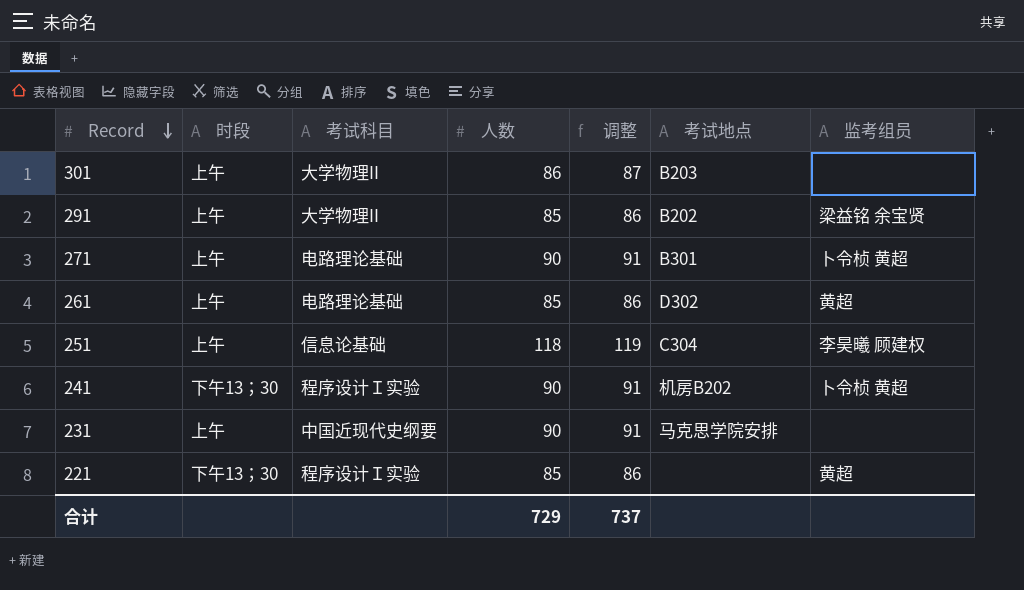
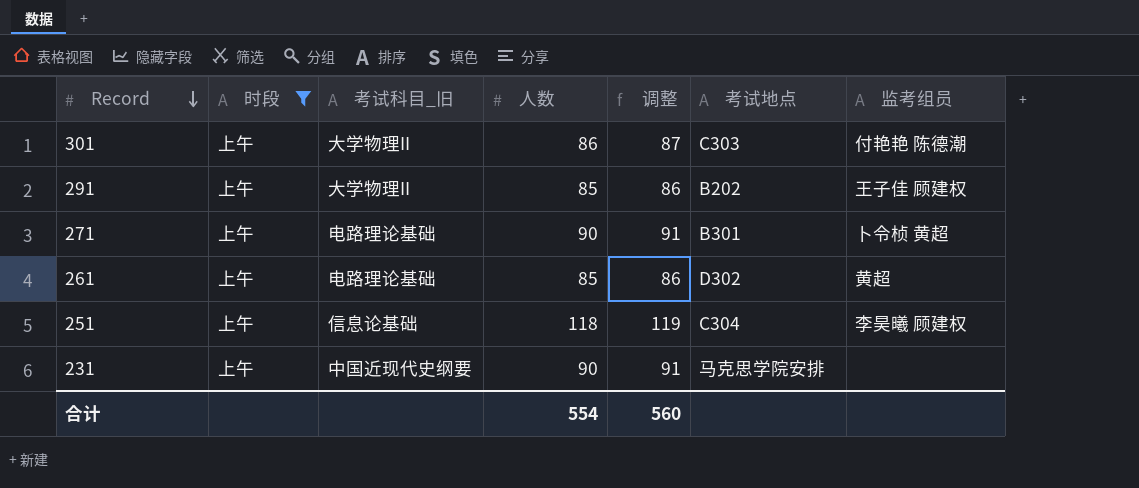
filter: none -> 时段 = 上午
column name: 考试科目 -> 考试科目_旧
301 | 考试地点: B203 -> C303
301 | 监考组员: none -> 付艳艳 陈德潮
291 | 监考组员: 梁益铭 余宝贤 -> 王子佳 顾建权
合计 | 人数: 729 -> 554
合计 | 调整: 737 -> 560

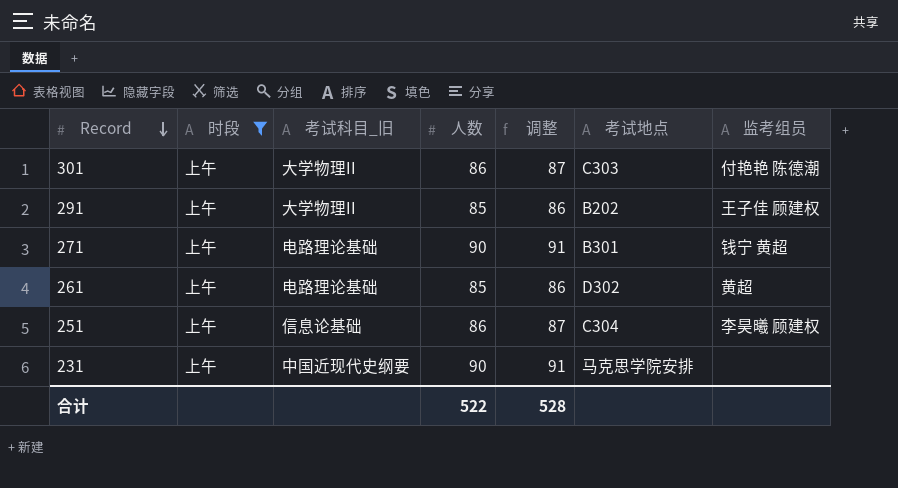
271 | 监考组员: 卜令桢 黄超 -> 钱宁 黄超
251 | 人数: 118 -> 86
251 | 调整: 119 -> 87
合计 | 人数: 554 -> 522
合计 | 调整: 560 -> 528

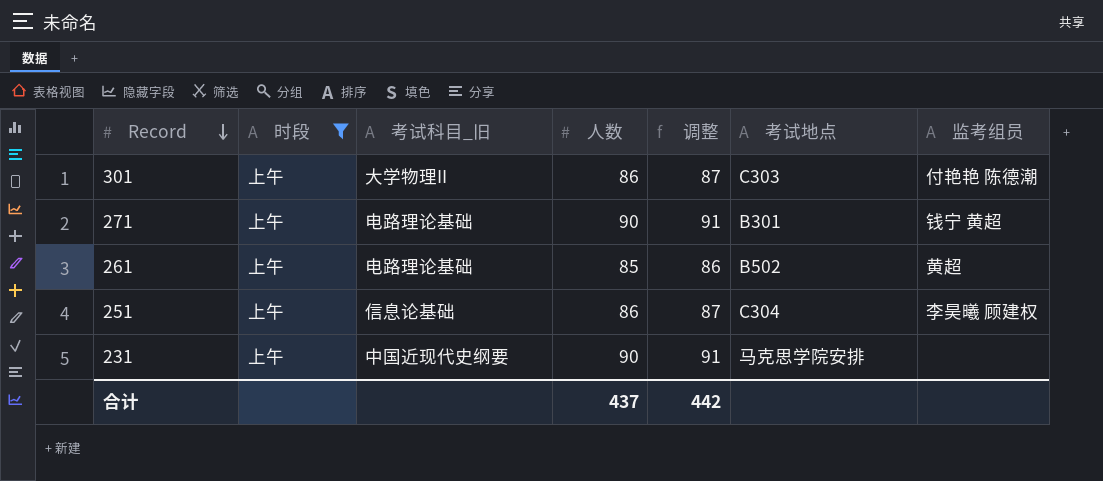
row 291: 上午 | 大学物理II | 85 | 86 | B202 | 王子佳 顾建权 -> none
261 | 考试地点: D302 -> B502
合计 | 人数: 522 -> 437
合计 | 调整: 528 -> 442

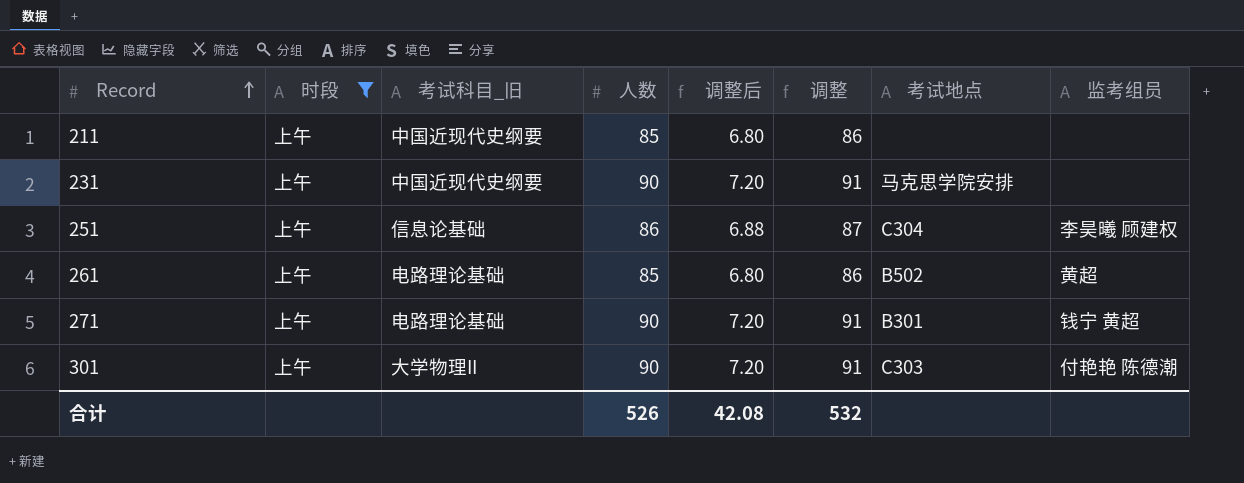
row order: Record descending -> Record ascending
column 调整后 | formula: none -> [人数] * 0.08
row 211: none -> 上午 | 中国近现代史纲要 | 85 | 6.80 | 86 | none | none
301 | 人数: 86 -> 90
301 | 调整: 87 -> 91
合计 | 人数: 437 -> 526
合计 | 调整: 442 -> 532

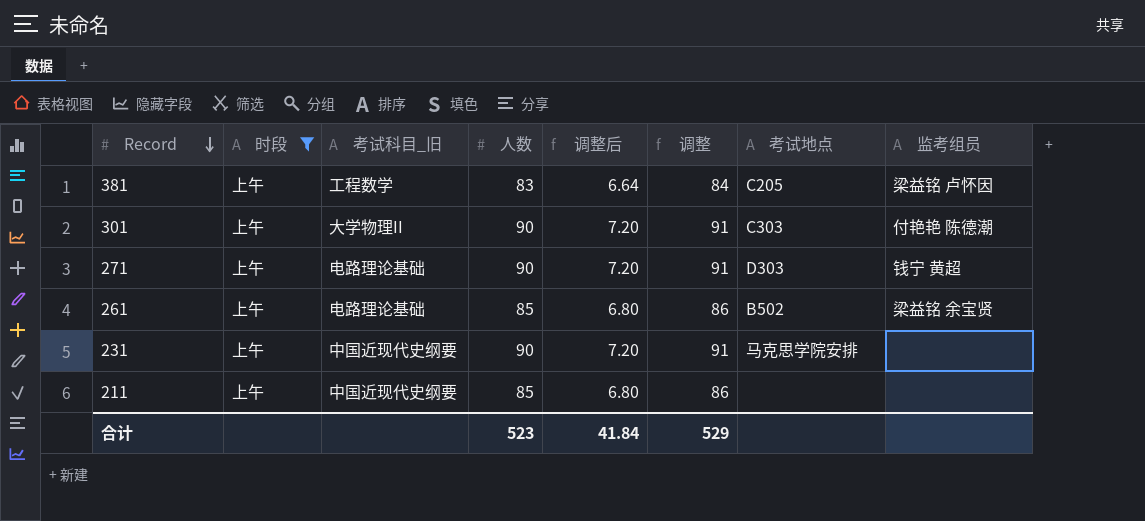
row order: Record ascending -> Record descending
row 251: 上午 | 信息论基础 | 86 | 6.88 | 87 | C304 | 李昊曦 顾建权 -> none
row 381: none -> 上午 | 工程数学 | 83 | 6.64 | 84 | C205 | 梁益铭 卢怀因
271 | 考试地点: B301 -> D303
261 | 监考组员: 黄超 -> 梁益铭 余宝贤
合计 | 人数: 526 -> 523
合计 | 调整后: 42.08 -> 41.84
合计 | 调整: 532 -> 529

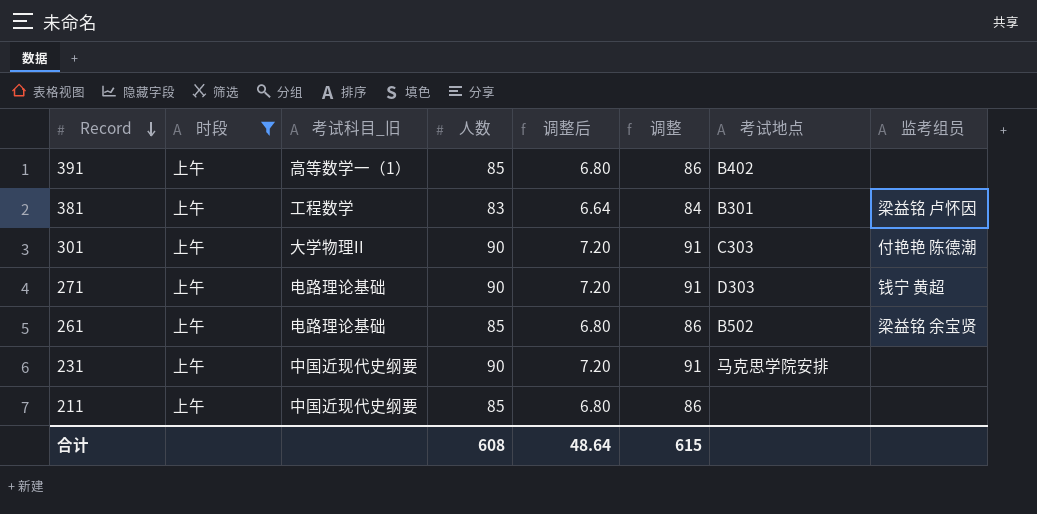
row 391: none -> 上午 | 高等数学一（1） | 85 | 6.80 | 86 | B402 | none
381 | 考试地点: C205 -> B301
合计 | 人数: 523 -> 608
合计 | 调整后: 41.84 -> 48.64
合计 | 调整: 529 -> 615

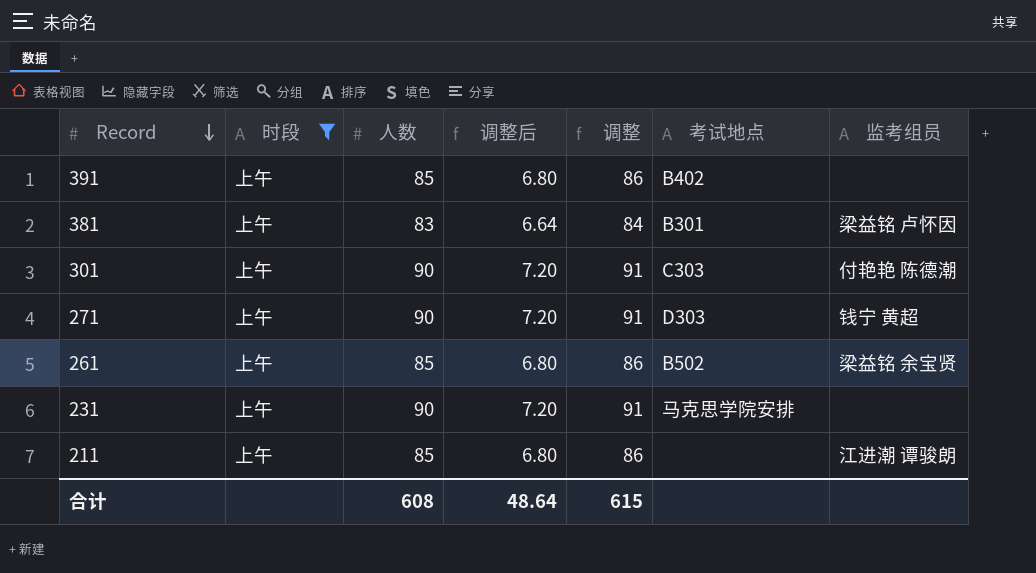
column 考试科目_旧 | position: 3 -> none
211 | 监考组员: none -> 江进潮 谭骏朗

